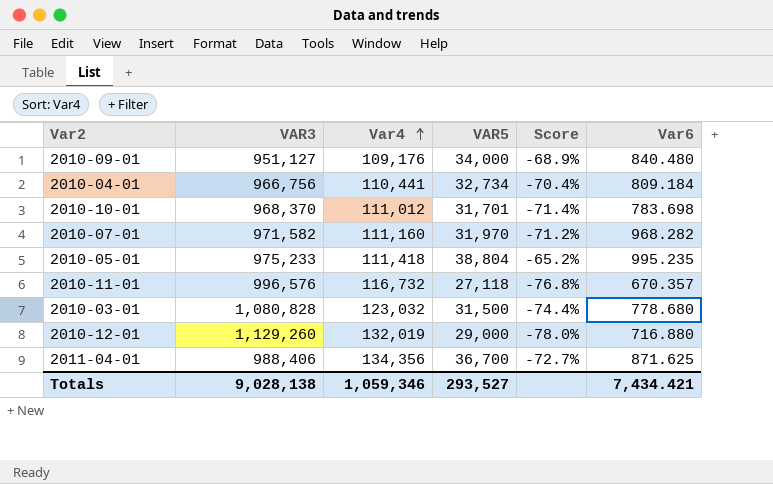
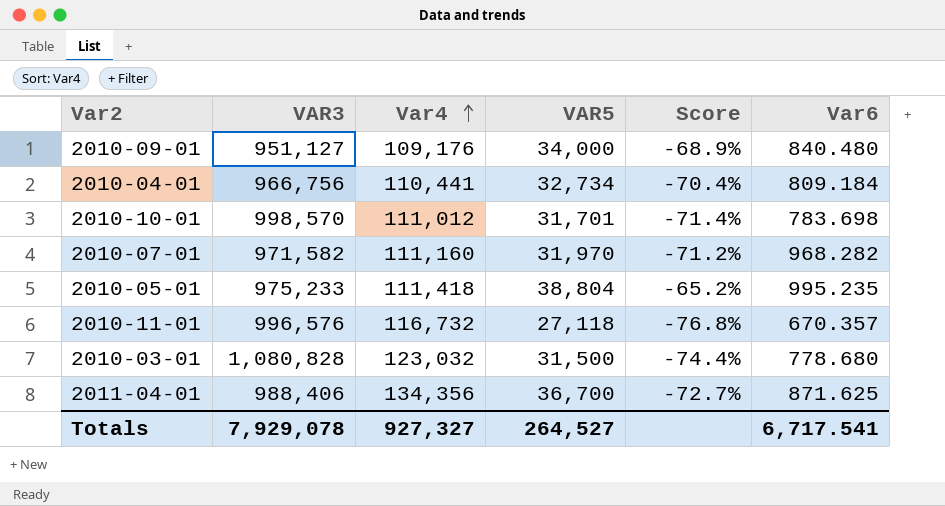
row 2010-12-01: 1,129,260 | 132,019 | 29,000 | -78.0% | 716.880 -> none
2010-10-01 | VAR3: 968,370 -> 998,570
Totals | VAR3: 9,028,138 -> 7,929,078
Totals | Var4: 1,059,346 -> 927,327
Totals | VAR5: 293,527 -> 264,527
Totals | Var6: 7,434.421 -> 6,717.541

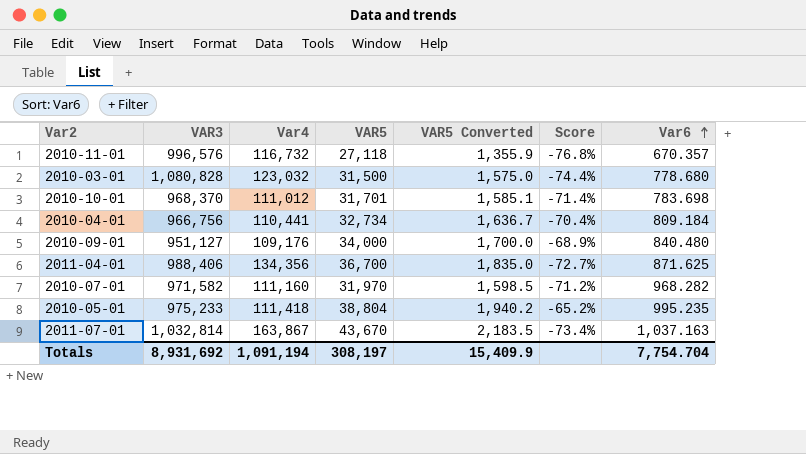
row order: Var4 ascending -> Var6 ascending
column VAR5 Converted | formula: none -> [VAR5] * 0.05
2010-10-01 | VAR3: 998,570 -> 968,370
row 2011-07-01: none -> 1,032,814 | 163,867 | 43,670 | 2,183.5 | -73.4% | 1,037.163
Totals | VAR3: 7,929,078 -> 8,931,692
Totals | Var4: 927,327 -> 1,091,194
Totals | VAR5: 264,527 -> 308,197
Totals | Var6: 6,717.541 -> 7,754.704

